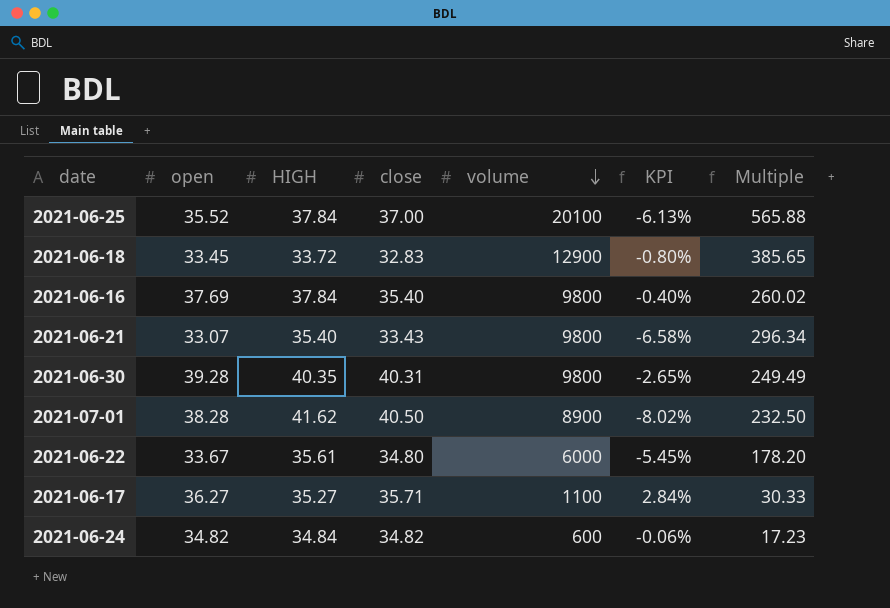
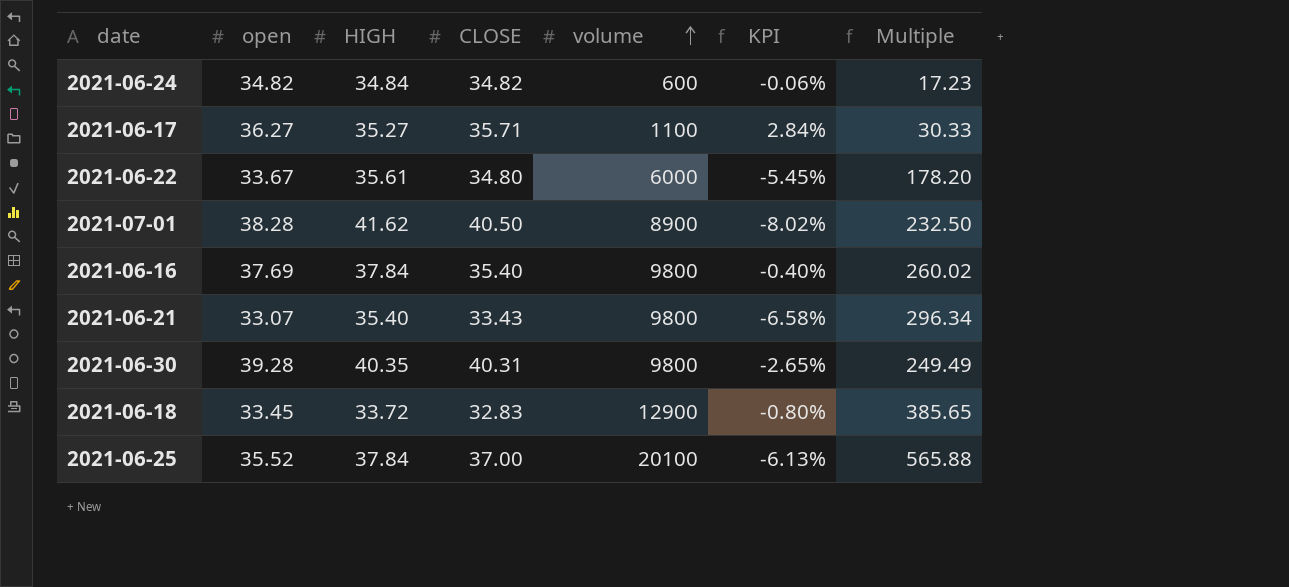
row order: volume descending -> volume ascending
column name: close -> CLOSE

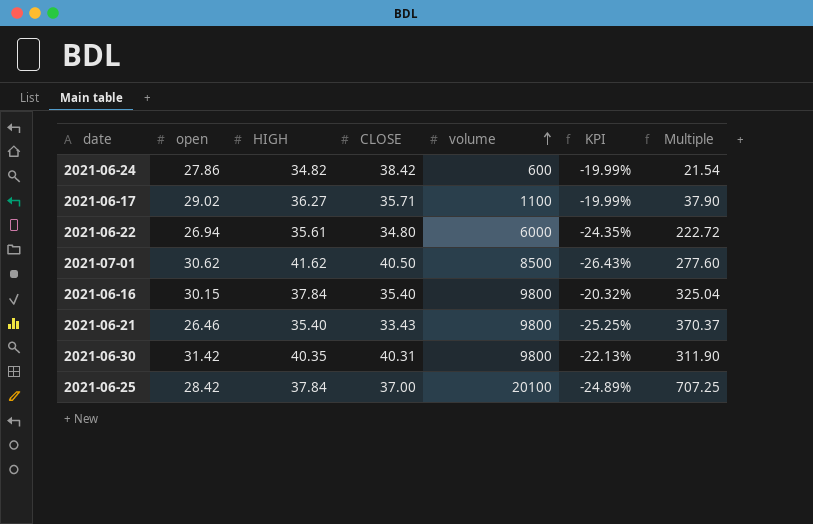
row 2021-06-18: 33.45 | 33.72 | 32.83 | 12900 | -0.80% | 385.65 -> none
2021-06-24 | open: 34.82 -> 27.86
2021-06-24 | HIGH: 34.84 -> 34.82
2021-06-24 | CLOSE: 34.82 -> 38.42
2021-06-24 | KPI: -0.06% -> -19.99%
2021-06-24 | Multiple: 17.23 -> 21.54
2021-06-17 | open: 36.27 -> 29.02
2021-06-17 | HIGH: 35.27 -> 36.27
2021-06-17 | KPI: 2.84% -> -19.99%
2021-06-17 | Multiple: 30.33 -> 37.90
2021-06-22 | open: 33.67 -> 26.94
2021-06-22 | KPI: -5.45% -> -24.35%
2021-06-22 | Multiple: 178.20 -> 222.72
2021-07-01 | open: 38.28 -> 30.62
2021-07-01 | volume: 8900 -> 8500
2021-07-01 | KPI: -8.02% -> -26.43%
2021-07-01 | Multiple: 232.50 -> 277.60
2021-06-16 | open: 37.69 -> 30.15
2021-06-16 | KPI: -0.40% -> -20.32%
2021-06-16 | Multiple: 260.02 -> 325.04
2021-06-21 | open: 33.07 -> 26.46
2021-06-21 | KPI: -6.58% -> -25.25%
2021-06-21 | Multiple: 296.34 -> 370.37
2021-06-30 | open: 39.28 -> 31.42
2021-06-30 | KPI: -2.65% -> -22.13%
2021-06-30 | Multiple: 249.49 -> 311.90
2021-06-25 | open: 35.52 -> 28.42
2021-06-25 | KPI: -6.13% -> -24.89%
2021-06-25 | Multiple: 565.88 -> 707.25

